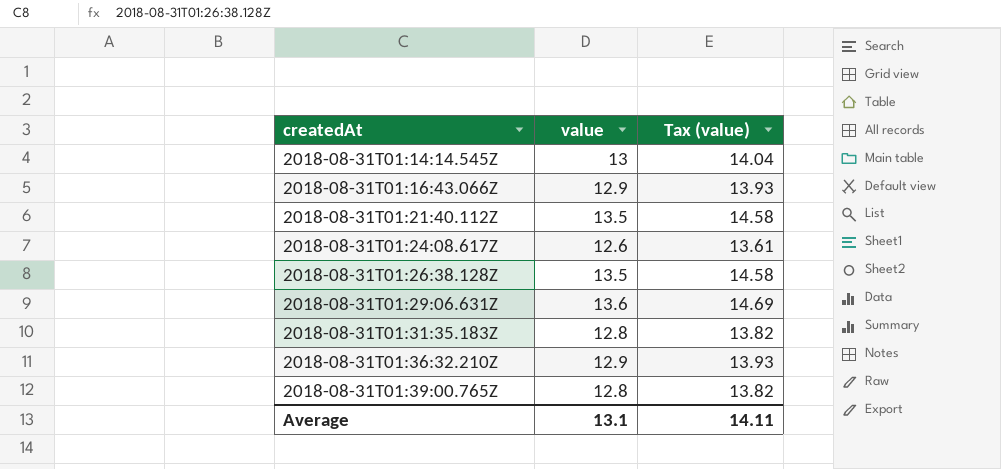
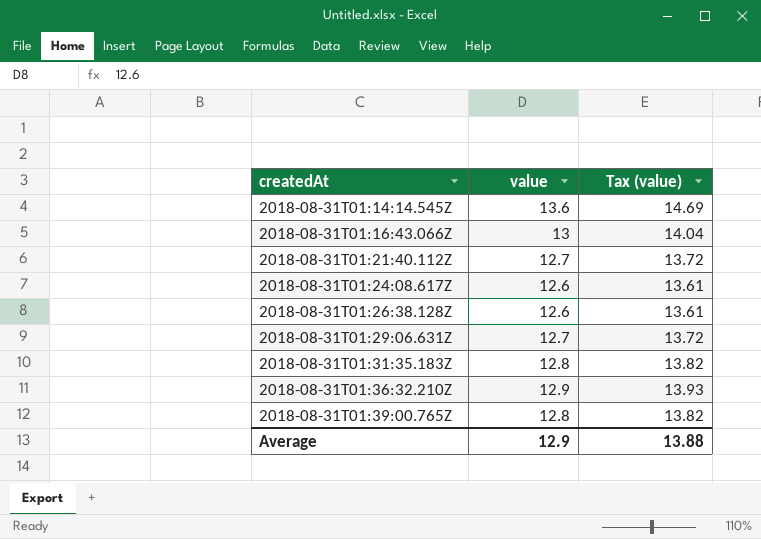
2018-08-31T01:14:14.545Z | value: 13 -> 13.6
2018-08-31T01:14:14.545Z | Tax (value): 14.04 -> 14.69
2018-08-31T01:16:43.066Z | value: 12.9 -> 13
2018-08-31T01:16:43.066Z | Tax (value): 13.93 -> 14.04
2018-08-31T01:21:40.112Z | value: 13.5 -> 12.7
2018-08-31T01:21:40.112Z | Tax (value): 14.58 -> 13.72
2018-08-31T01:26:38.128Z | value: 13.5 -> 12.6
2018-08-31T01:26:38.128Z | Tax (value): 14.58 -> 13.61
2018-08-31T01:29:06.631Z | value: 13.6 -> 12.7
2018-08-31T01:29:06.631Z | Tax (value): 14.69 -> 13.72
Average | value: 13.1 -> 12.9
Average | Tax (value): 14.11 -> 13.88

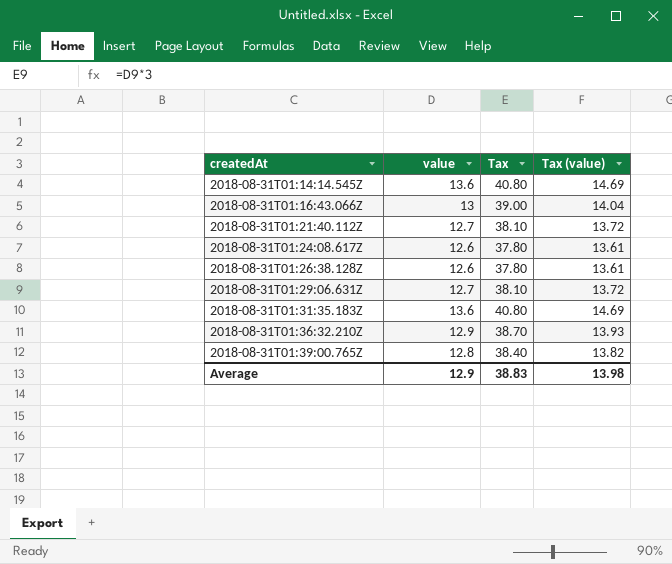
column Tax | formula: none -> [value] * 3
2018-08-31T01:31:35.183Z | value: 12.8 -> 13.6
2018-08-31T01:31:35.183Z | Tax (value): 13.82 -> 14.69
Average | Tax (value): 13.88 -> 13.98

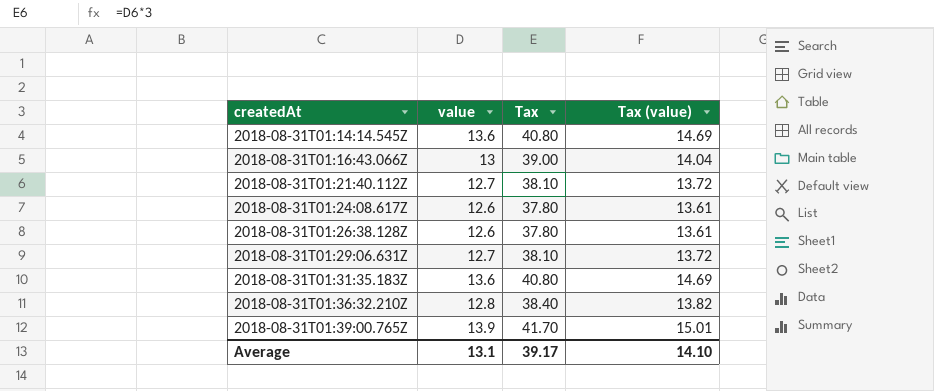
2018-08-31T01:36:32.210Z | value: 12.9 -> 12.8
2018-08-31T01:36:32.210Z | Tax: 38.70 -> 38.40
2018-08-31T01:36:32.210Z | Tax (value): 13.93 -> 13.82
2018-08-31T01:39:00.765Z | value: 12.8 -> 13.9
2018-08-31T01:39:00.765Z | Tax: 38.40 -> 41.70
2018-08-31T01:39:00.765Z | Tax (value): 13.82 -> 15.01
Average | value: 12.9 -> 13.1
Average | Tax: 38.83 -> 39.17
Average | Tax (value): 13.98 -> 14.10

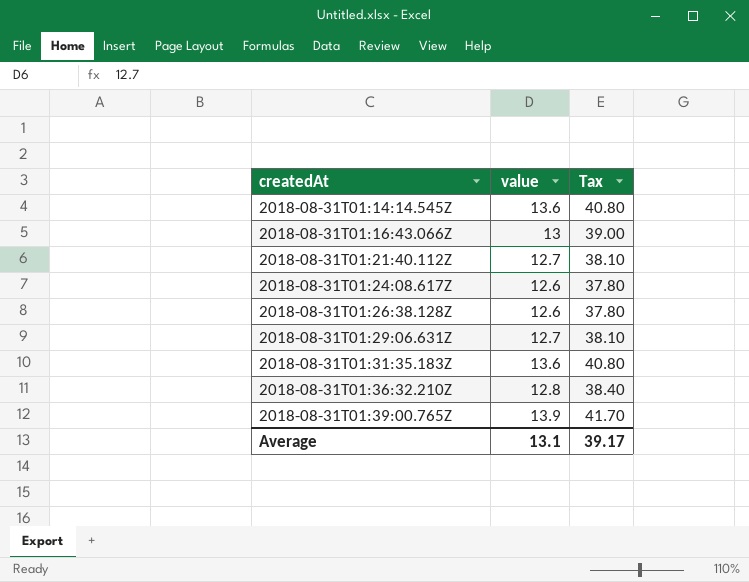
column Tax (value) | formula: [value] * 1.08 -> none

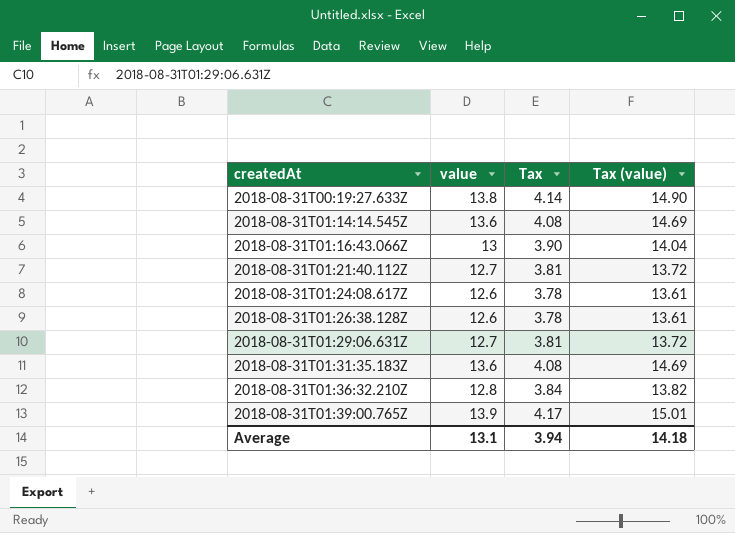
column Tax | formula: [value] * 3 -> [value] * 0.3
column Tax (value) | formula: none -> [value] * 1.08
row 2018-08-31T00:19:27.633Z: none -> 13.8 | 4.14 | 14.90
Average | Tax: 39.17 -> 3.94

